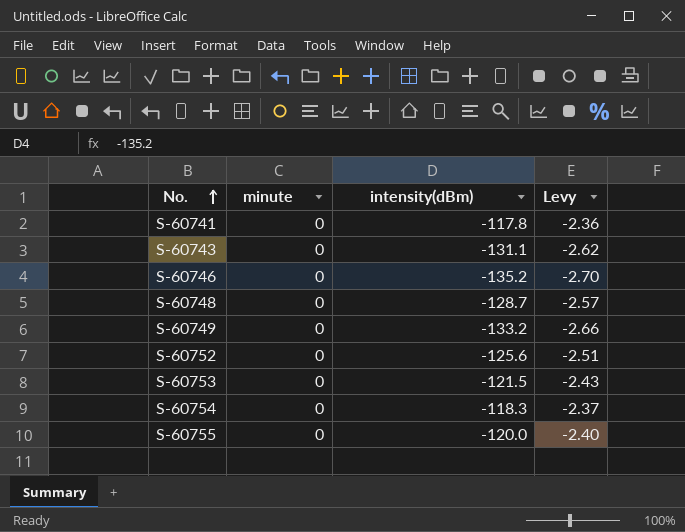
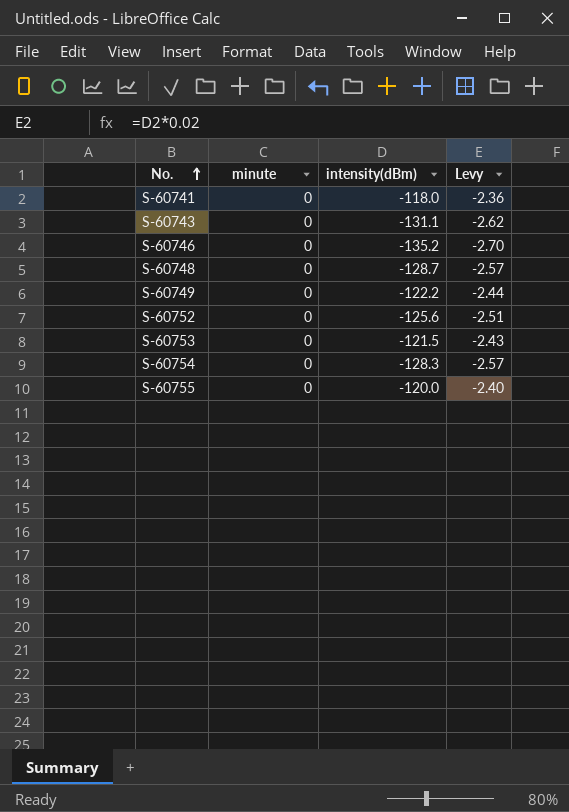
S-60741 | intensity(dBm): -117.8 -> -118.0
S-60749 | intensity(dBm): -133.2 -> -122.2
S-60749 | Levy: -2.66 -> -2.44
S-60754 | intensity(dBm): -118.3 -> -128.3
S-60754 | Levy: -2.37 -> -2.57

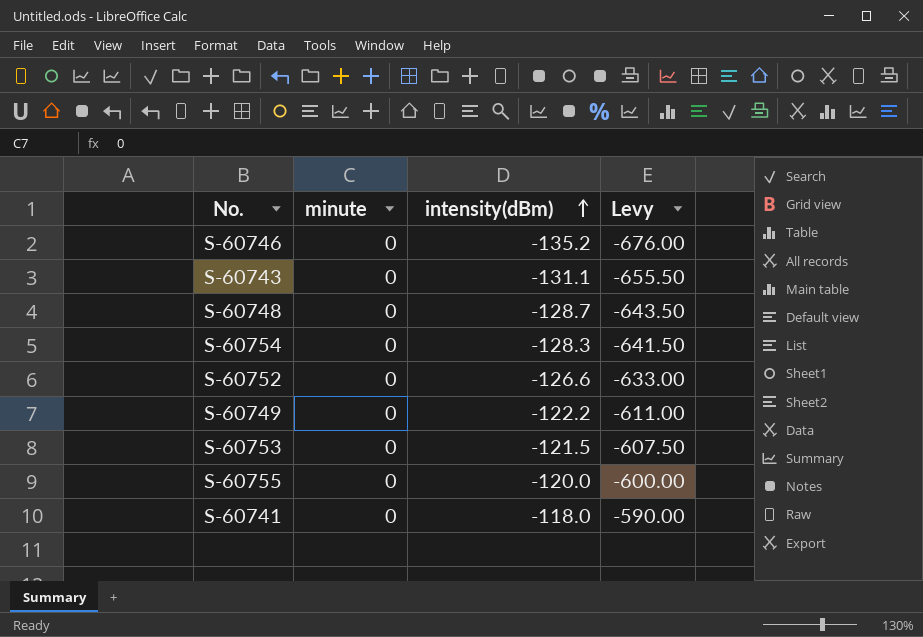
row order: No. ascending -> intensity(dBm) ascending
column Levy | formula: [intensity(dBm)] * 0.02 -> [intensity(dBm)] * 5
S-60752 | intensity(dBm): -125.6 -> -126.6

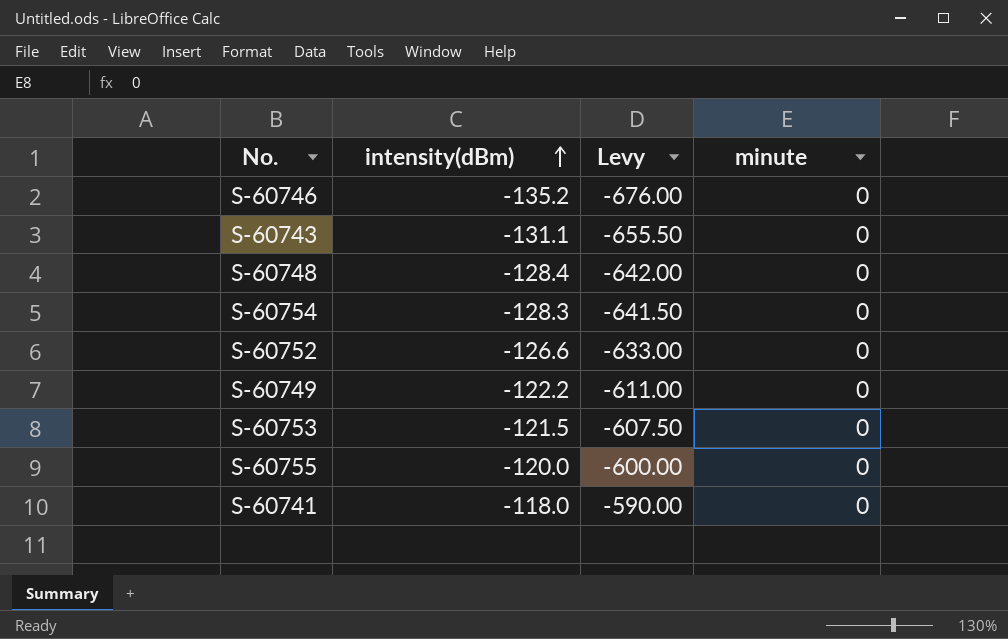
column minute | position: 2 -> 4
S-60748 | intensity(dBm): -128.7 -> -128.4
S-60748 | Levy: -643.50 -> -642.00

